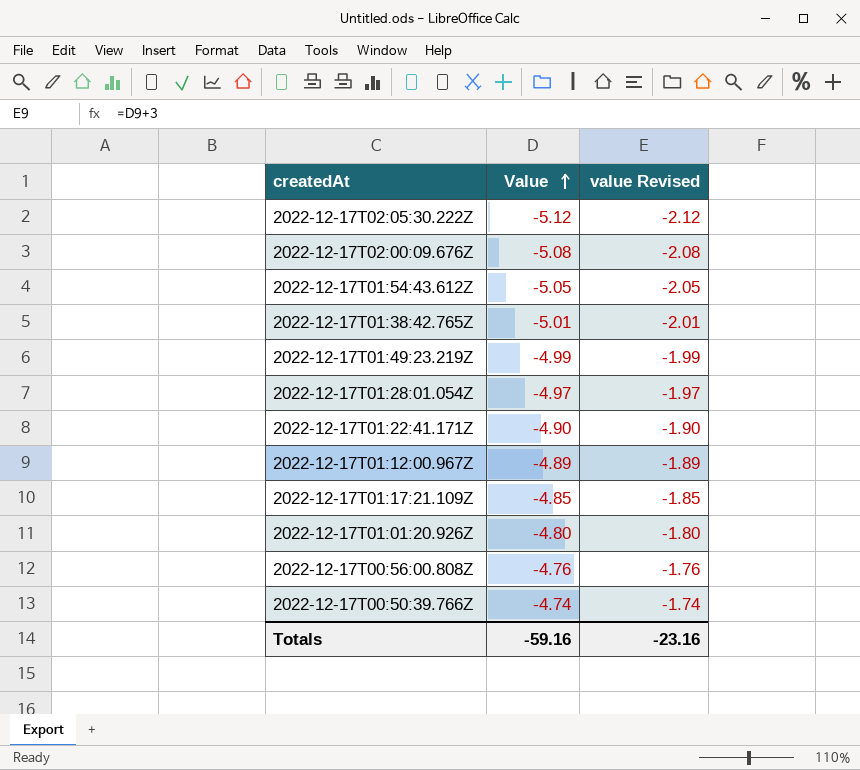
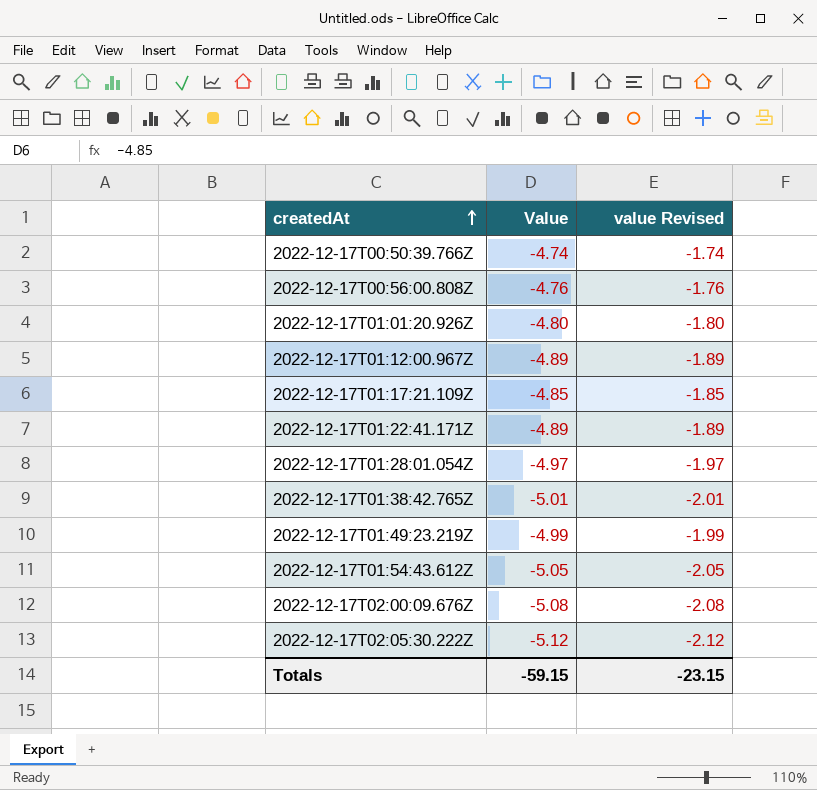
row order: Value ascending -> createdAt ascending
2022-12-17T01:22:41.171Z | Value: -4.90 -> -4.89
2022-12-17T01:22:41.171Z | value Revised: -1.90 -> -1.89
Totals | Value: -59.16 -> -59.15
Totals | value Revised: -23.16 -> -23.15

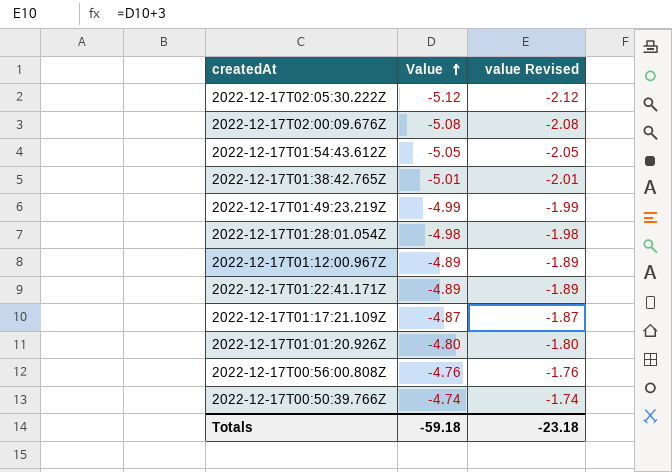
row order: createdAt ascending -> Value ascending
2022-12-17T01:28:01.054Z | Value: -4.97 -> -4.98
2022-12-17T01:28:01.054Z | value Revised: -1.97 -> -1.98
2022-12-17T01:17:21.109Z | Value: -4.85 -> -4.87
2022-12-17T01:17:21.109Z | value Revised: -1.85 -> -1.87
Totals | Value: -59.15 -> -59.18
Totals | value Revised: -23.15 -> -23.18

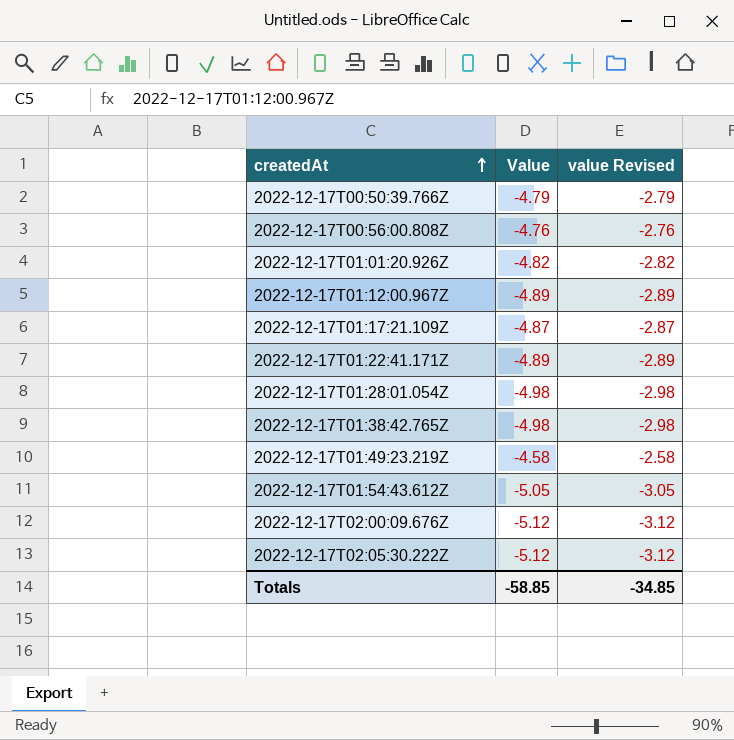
row order: Value ascending -> createdAt ascending
column value Revised | formula: [Value] + 3 -> [Value] + 2
2022-12-17T00:50:39.766Z | Value: -4.74 -> -4.79
2022-12-17T01:01:20.926Z | Value: -4.80 -> -4.82
2022-12-17T01:38:42.765Z | Value: -5.01 -> -4.98
2022-12-17T01:49:23.219Z | Value: -4.99 -> -4.58
2022-12-17T02:00:09.676Z | Value: -5.08 -> -5.12
Totals | Value: -59.18 -> -58.85
Totals | value Revised: -23.18 -> -34.85

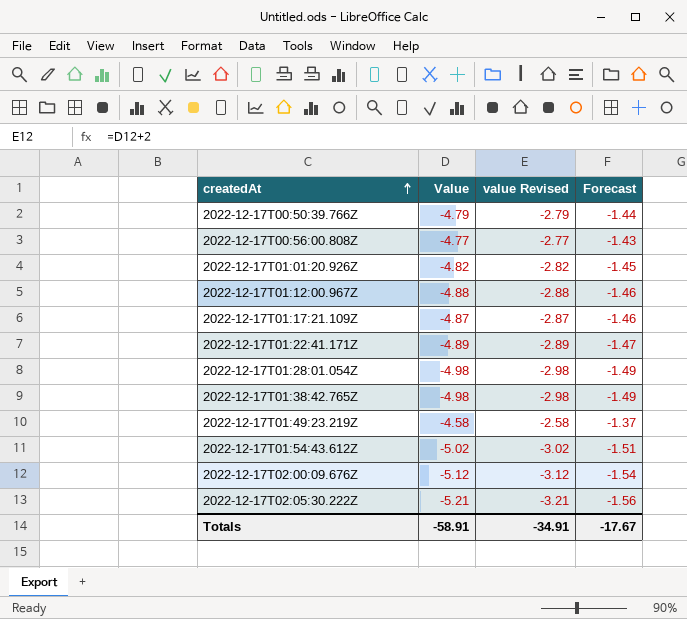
column Forecast | formula: none -> [Value] * 0.3
2022-12-17T00:56:00.808Z | Value: -4.76 -> -4.77
2022-12-17T00:56:00.808Z | value Revised: -2.76 -> -2.77
2022-12-17T01:12:00.967Z | Value: -4.89 -> -4.88
2022-12-17T01:12:00.967Z | value Revised: -2.89 -> -2.88
2022-12-17T01:54:43.612Z | Value: -5.05 -> -5.02
2022-12-17T01:54:43.612Z | value Revised: -3.05 -> -3.02
2022-12-17T02:05:30.222Z | Value: -5.12 -> -5.21
2022-12-17T02:05:30.222Z | value Revised: -3.12 -> -3.21
Totals | Value: -58.85 -> -58.91
Totals | value Revised: -34.85 -> -34.91

